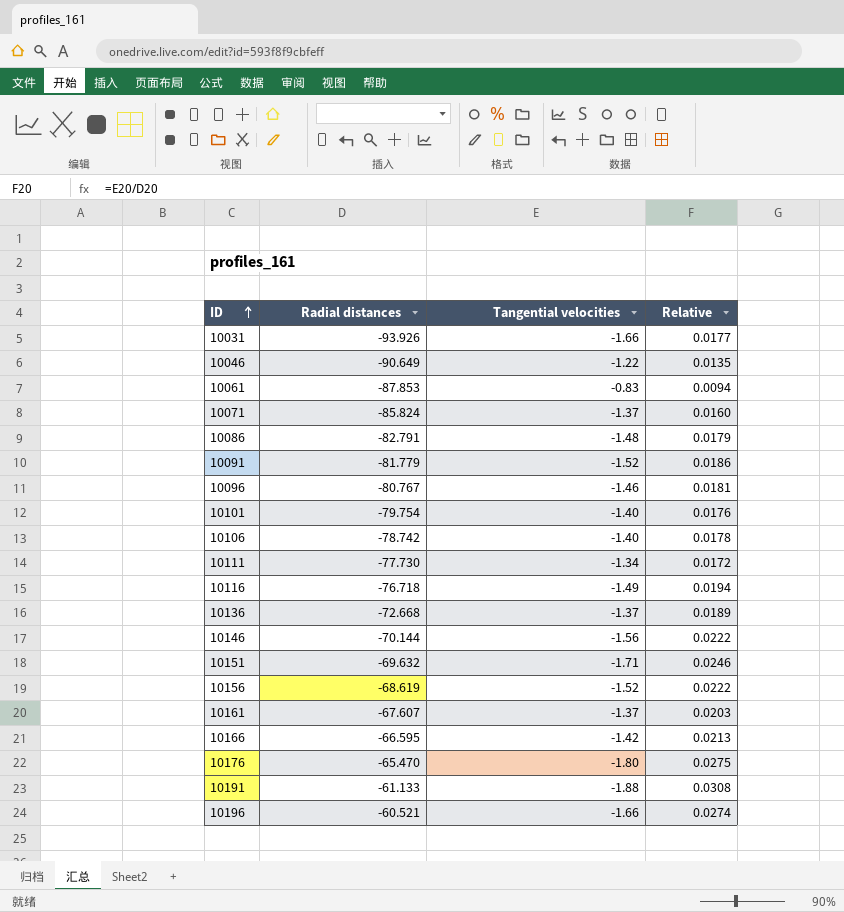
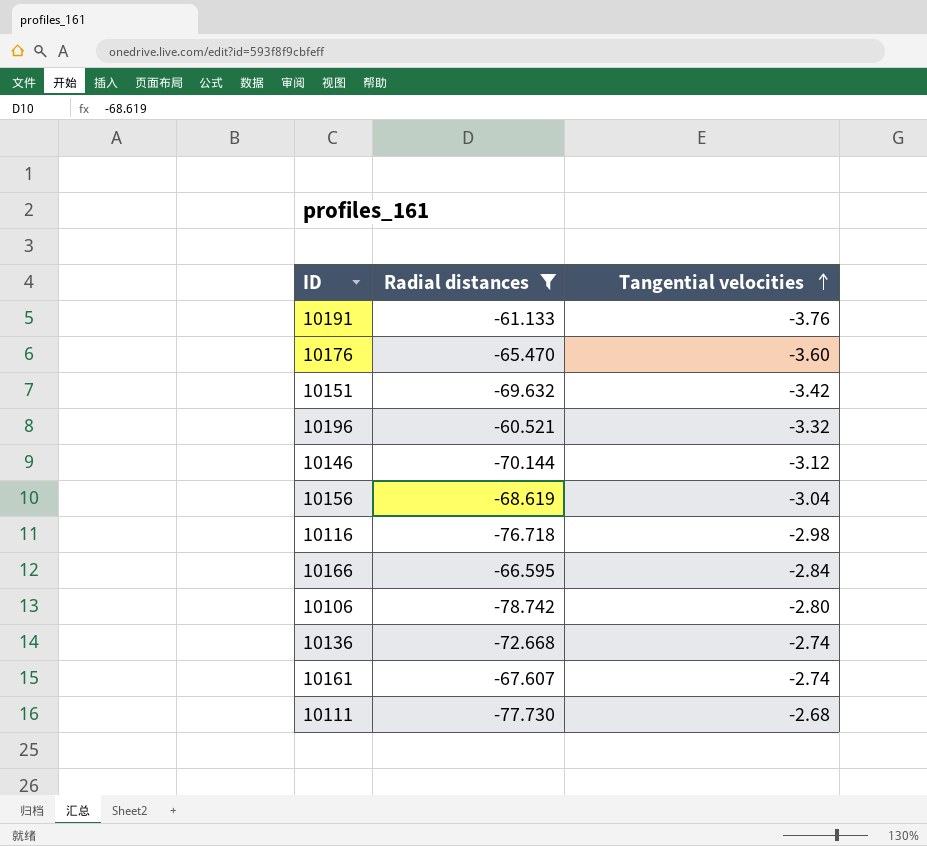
filter: none -> Radial distances >= -78.742
row order: ID ascending -> Tangential velocities ascending
column Relative | formula: [Tangential velocities] / [Radial distances] -> none
10191 | Tangential velocities: -1.88 -> -3.76
10176 | Tangential velocities: -1.80 -> -3.60
10151 | Tangential velocities: -1.71 -> -3.42
10196 | Tangential velocities: -1.66 -> -3.32
10146 | Tangential velocities: -1.56 -> -3.12
10156 | Tangential velocities: -1.52 -> -3.04
10116 | Tangential velocities: -1.49 -> -2.98
10166 | Tangential velocities: -1.42 -> -2.84
10106 | Tangential velocities: -1.40 -> -2.80
10136 | Tangential velocities: -1.37 -> -2.74
10161 | Tangential velocities: -1.37 -> -2.74
10111 | Tangential velocities: -1.34 -> -2.68

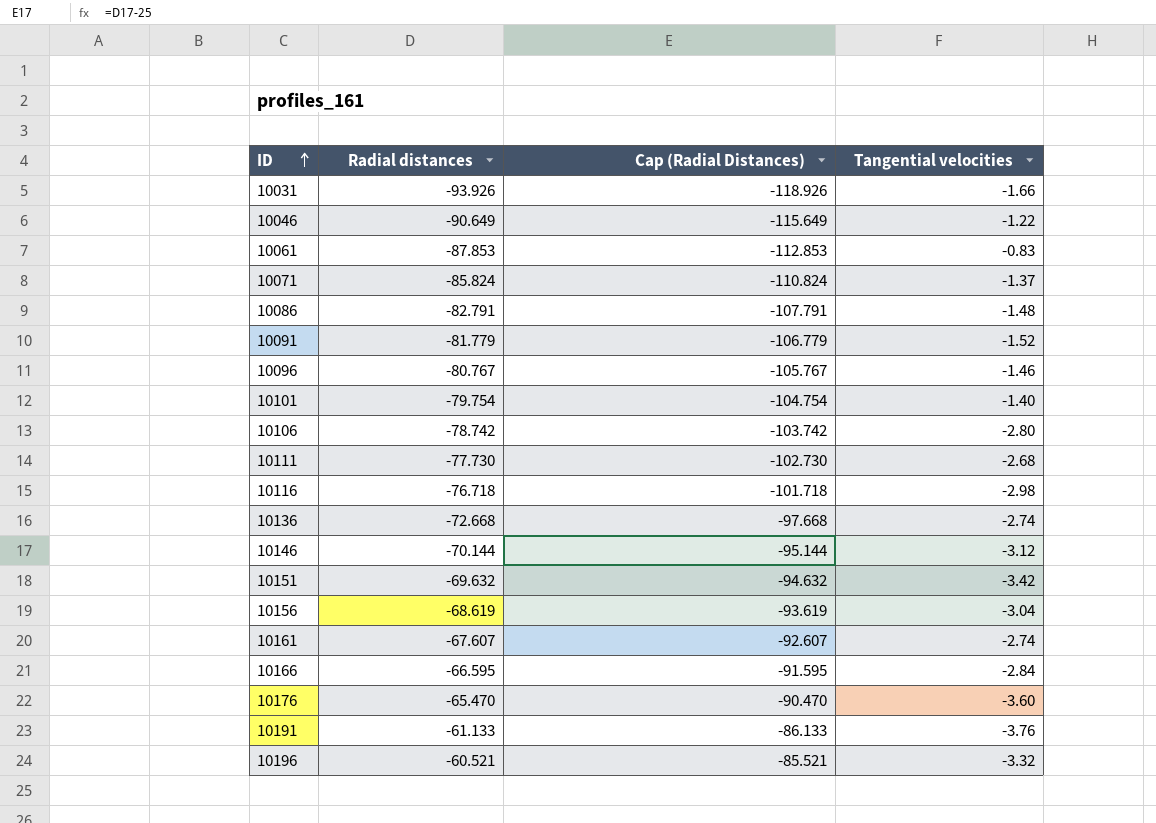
filter: Radial distances >= -78.742 -> none
row order: Tangential velocities ascending -> ID ascending
column Cap (Radial Distances) | formula: none -> [Radial distances] - 25

